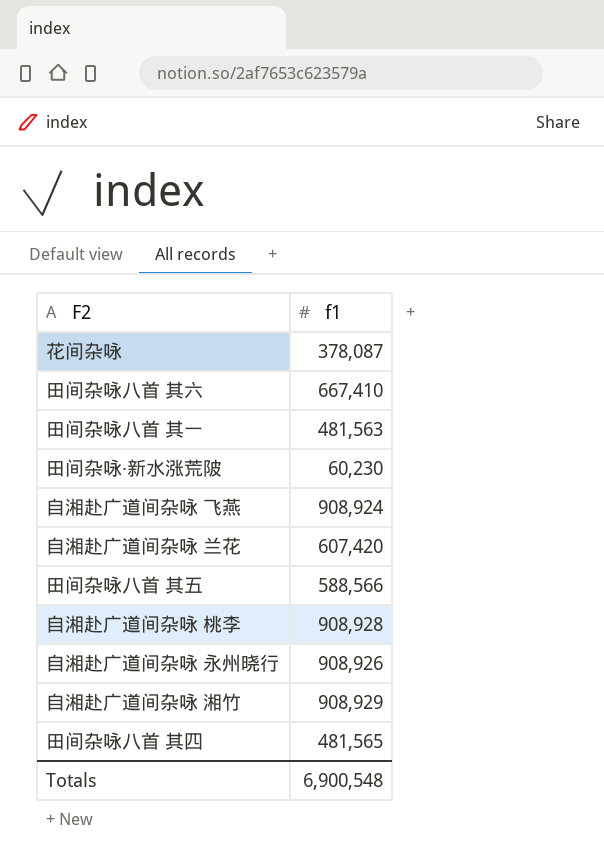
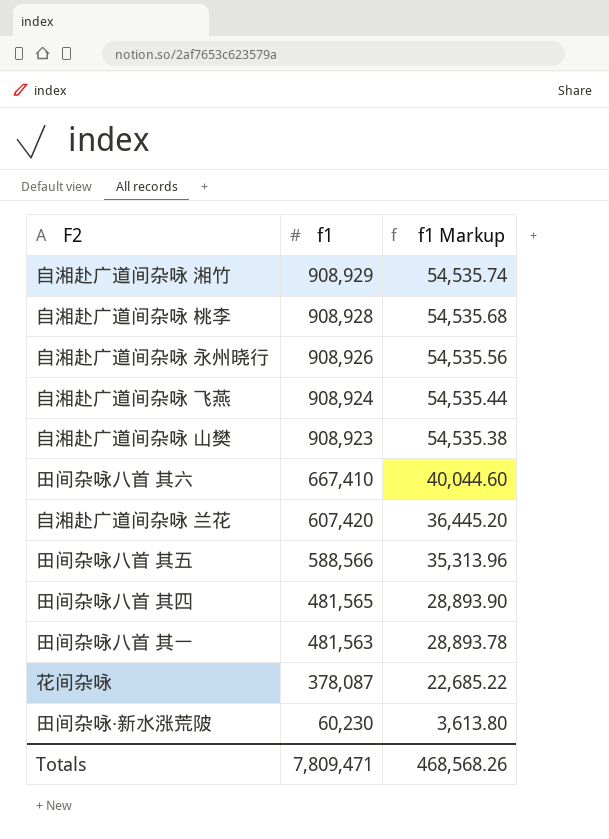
row order: none -> f1 descending
column f1 Markup | formula: none -> [f1] * 0.06
row 自湘赴广道间杂咏 山樊: none -> 908,923 | 54,535.38
Totals | f1: 6,900,548 -> 7,809,471

